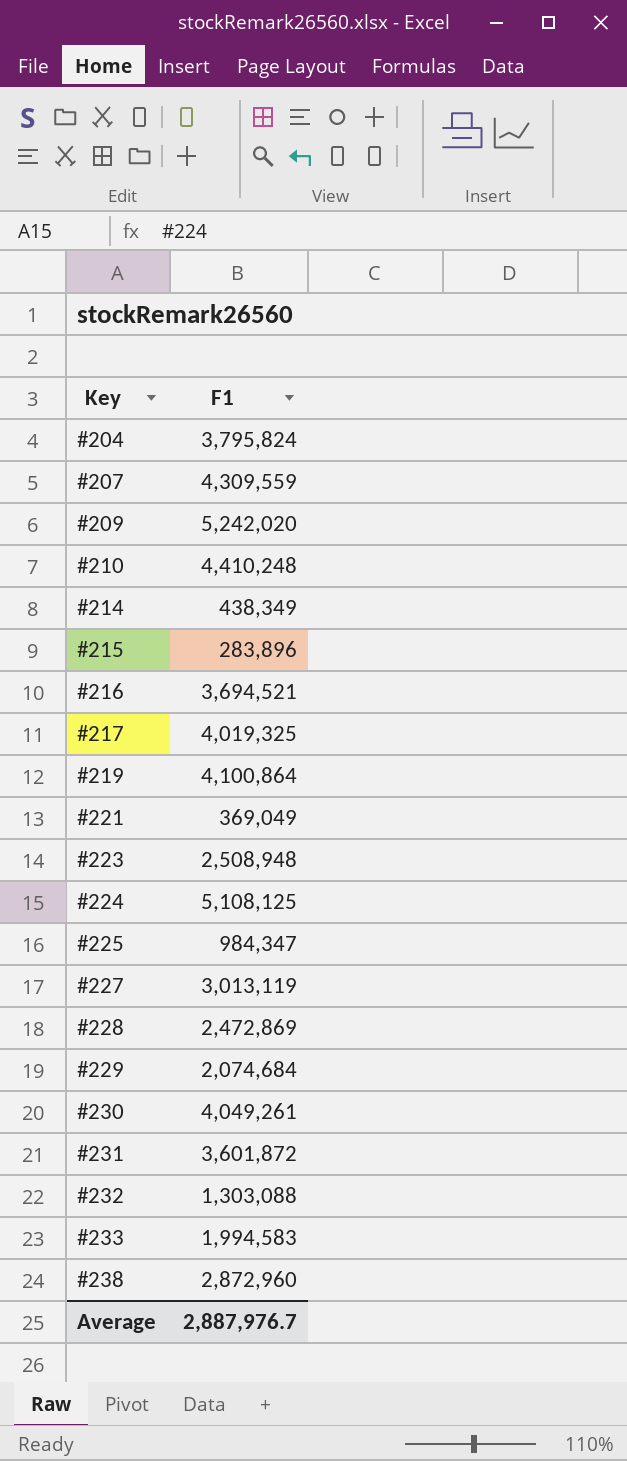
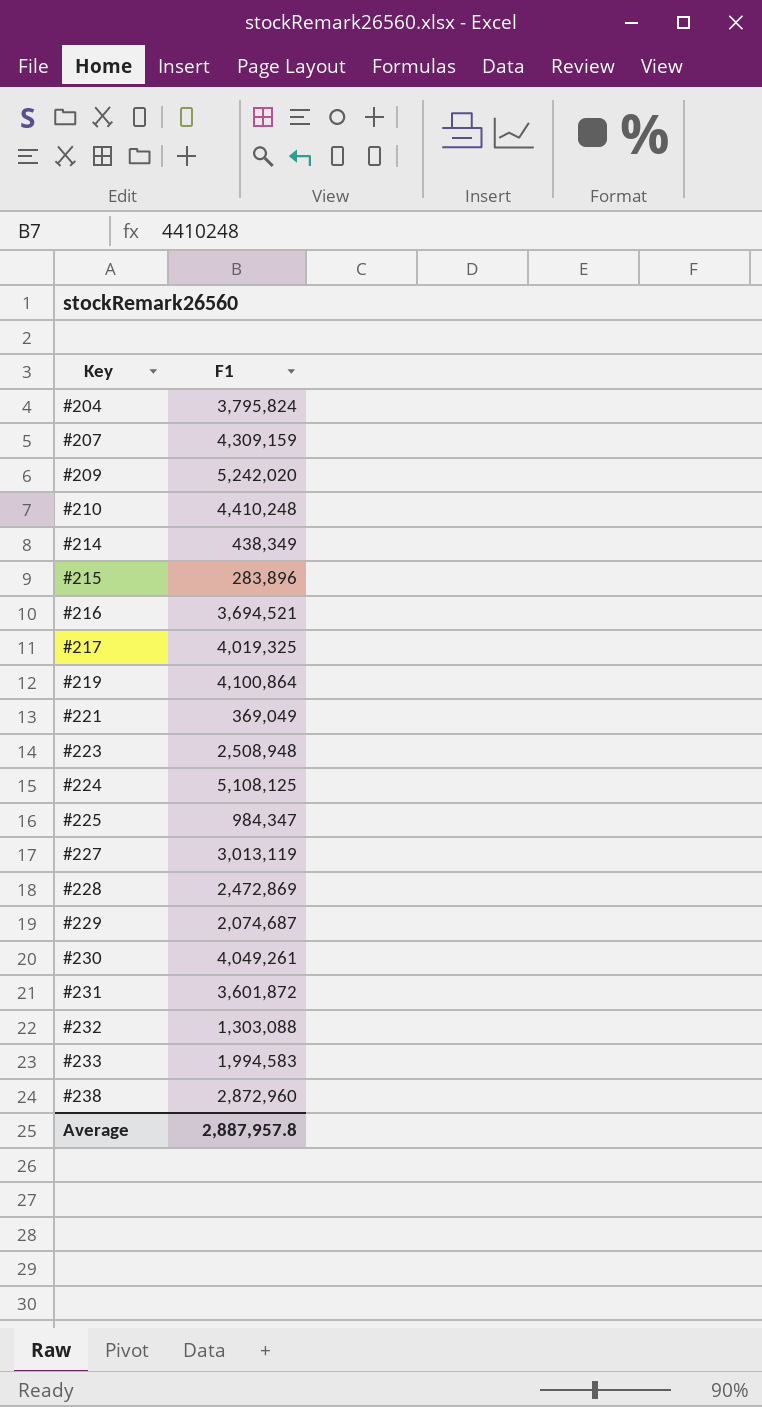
#207 | F1: 4,309,559 -> 4,309,159
#229 | F1: 2,074,684 -> 2,074,687
Average | F1: 2,887,976.7 -> 2,887,957.8

